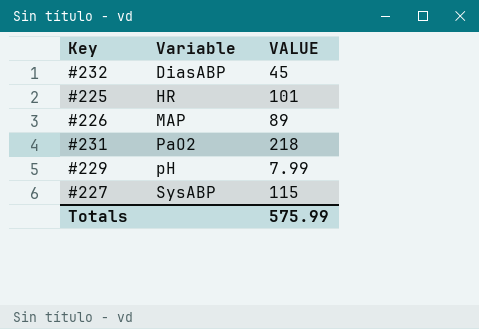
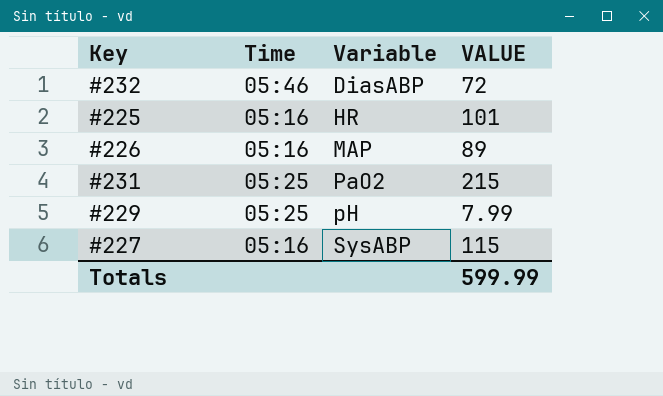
column Time | position: none -> 2
#232 | VALUE: 45 -> 72
#231 | VALUE: 218 -> 215
Totals | VALUE: 575.99 -> 599.99

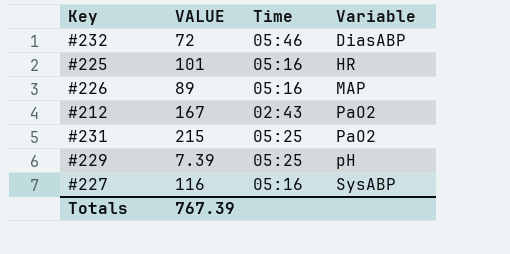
column VALUE | position: 4 -> 2
row #212: none -> 167 | 02:43 | PaO2
#229 | VALUE: 7.99 -> 7.39
#227 | VALUE: 115 -> 116
Totals | VALUE: 599.99 -> 767.39

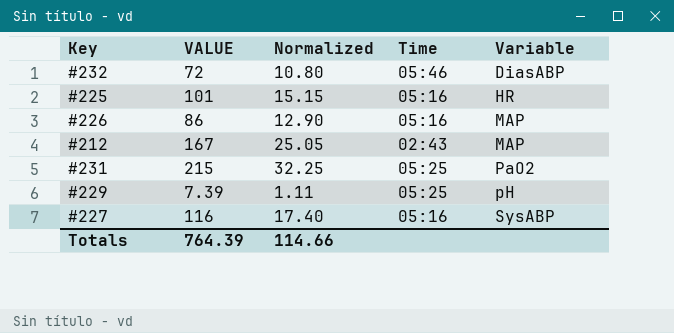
column Normalized | formula: none -> [VALUE] * 0.15
#226 | VALUE: 89 -> 86
#212 | Variable: PaO2 -> MAP
Totals | VALUE: 767.39 -> 764.39

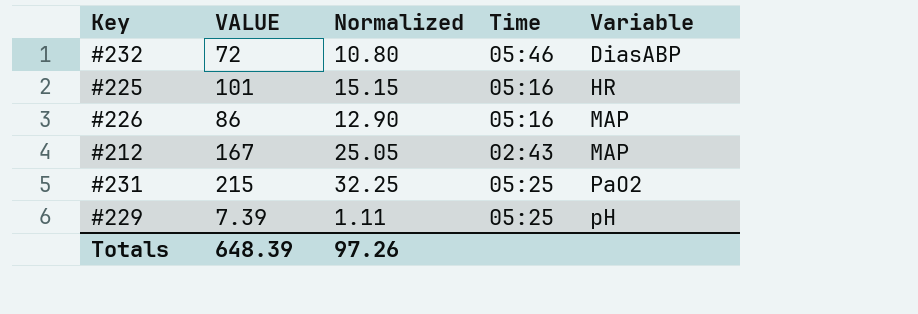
row #227: 116 | 17.40 | 05:16 | SysABP -> none
Totals | VALUE: 764.39 -> 648.39
Totals | Normalized: 114.66 -> 97.26

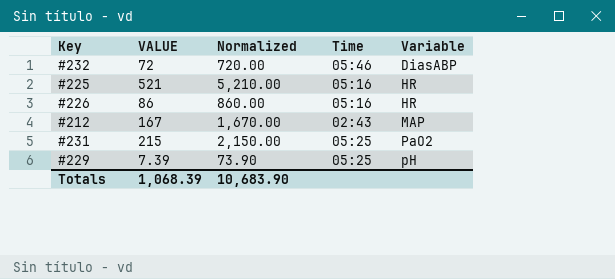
column Normalized | formula: [VALUE] * 0.15 -> [VALUE] * 10
#225 | VALUE: 101 -> 521
#226 | Variable: MAP -> HR
Totals | VALUE: 648.39 -> 1,068.39
Totals | Normalized: 97.26 -> 10,683.90

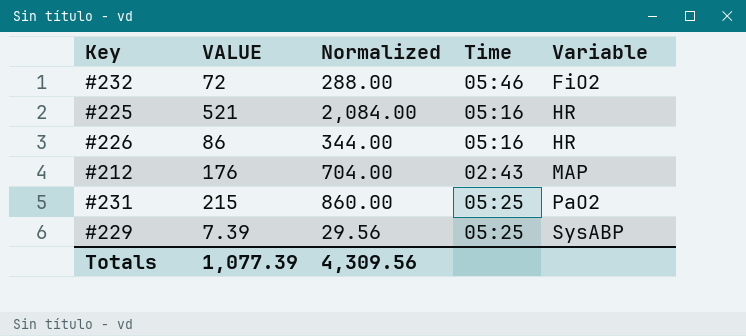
column Normalized | formula: [VALUE] * 10 -> [VALUE] * 4
#232 | Variable: DiasABP -> FiO2
#212 | VALUE: 167 -> 176
#229 | Variable: pH -> SysABP
Totals | VALUE: 1,068.39 -> 1,077.39
Totals | Normalized: 10,683.90 -> 4,309.56

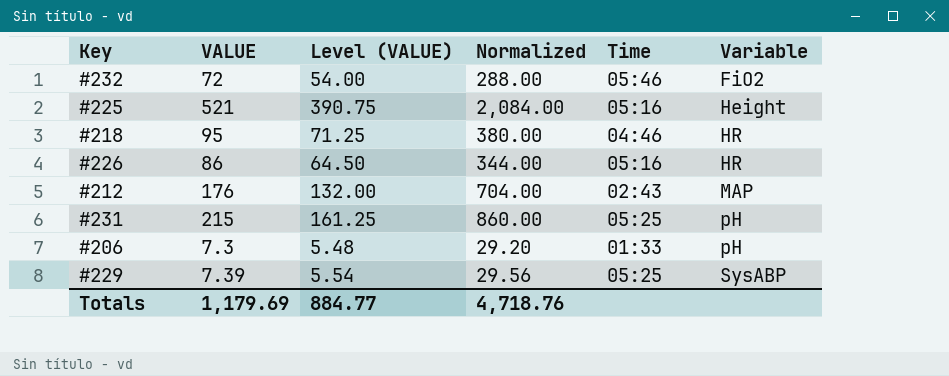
column Level (VALUE) | formula: none -> [VALUE] * 0.75
#225 | Variable: HR -> Height
row #218: none -> 95 | 71.25 | 380.00 | 04:46 | HR
#231 | Variable: PaO2 -> pH
row #206: none -> 7.3 | 5.48 | 29.20 | 01:33 | pH
Totals | VALUE: 1,077.39 -> 1,179.69
Totals | Normalized: 4,309.56 -> 4,718.76

